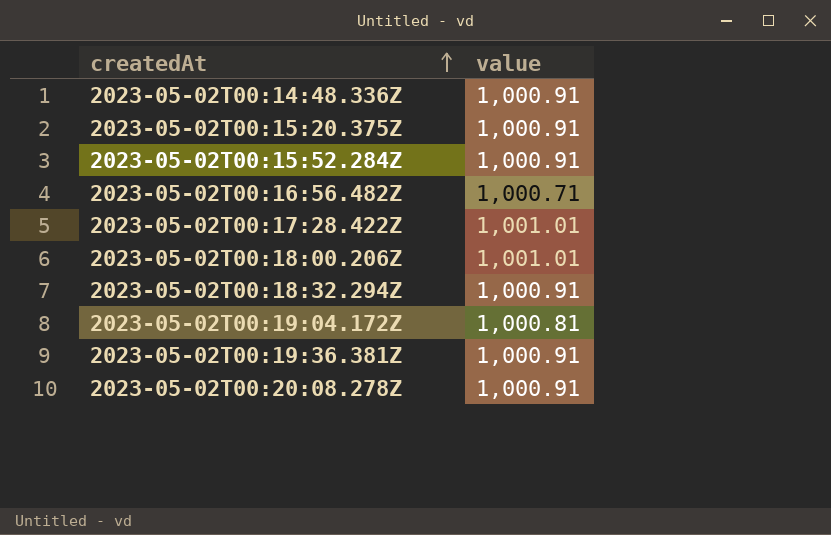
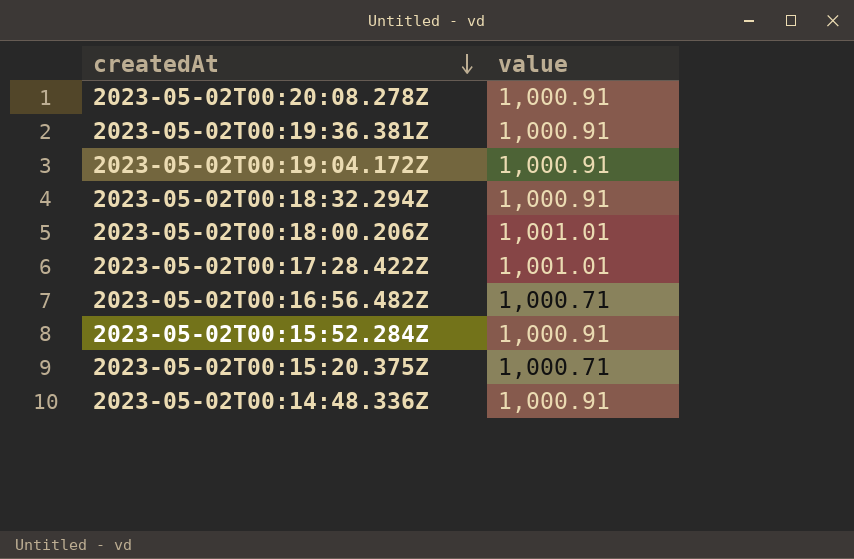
row order: createdAt ascending -> createdAt descending
2023-05-02T00:19:04.172Z | value: 1,000.81 -> 1,000.91
2023-05-02T00:15:20.375Z | value: 1,000.91 -> 1,000.71

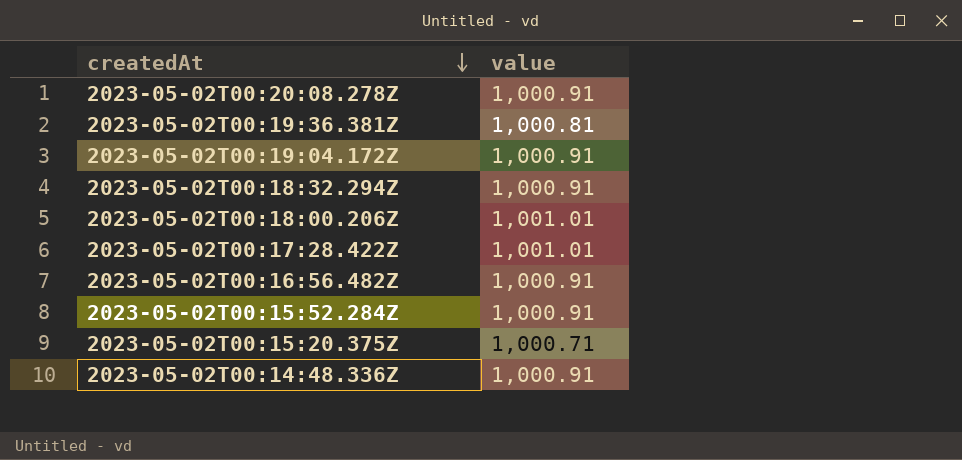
2023-05-02T00:19:36.381Z | value: 1,000.91 -> 1,000.81
2023-05-02T00:16:56.482Z | value: 1,000.71 -> 1,000.91

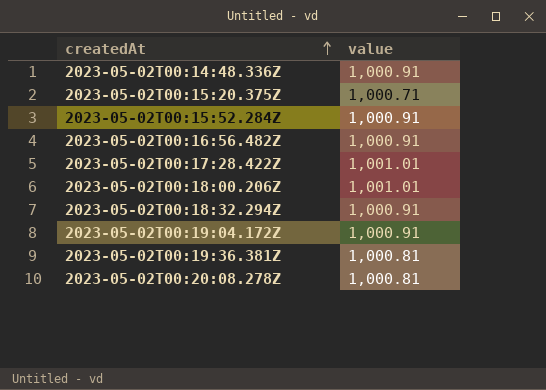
row order: createdAt descending -> createdAt ascending
2023-05-02T00:20:08.278Z | value: 1,000.91 -> 1,000.81

